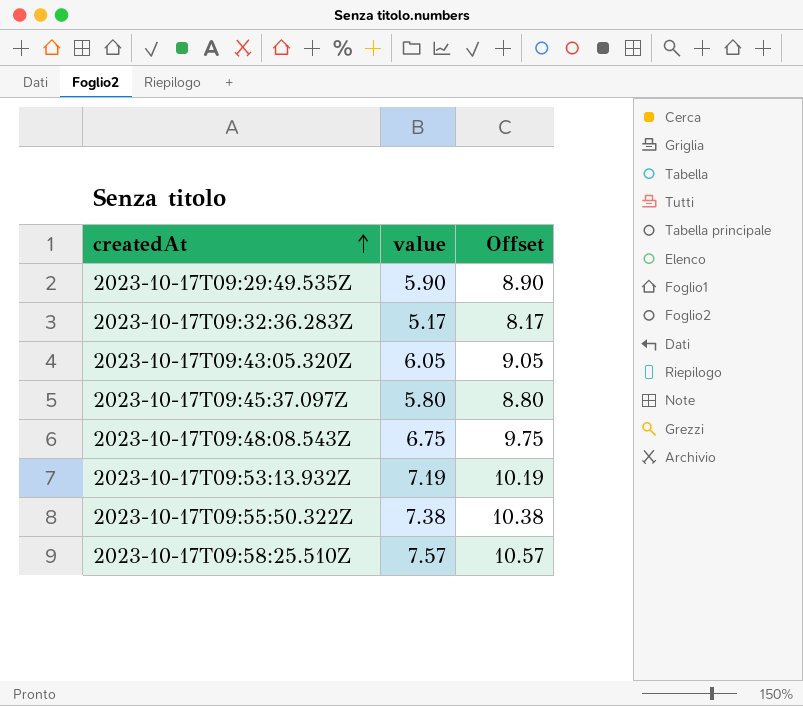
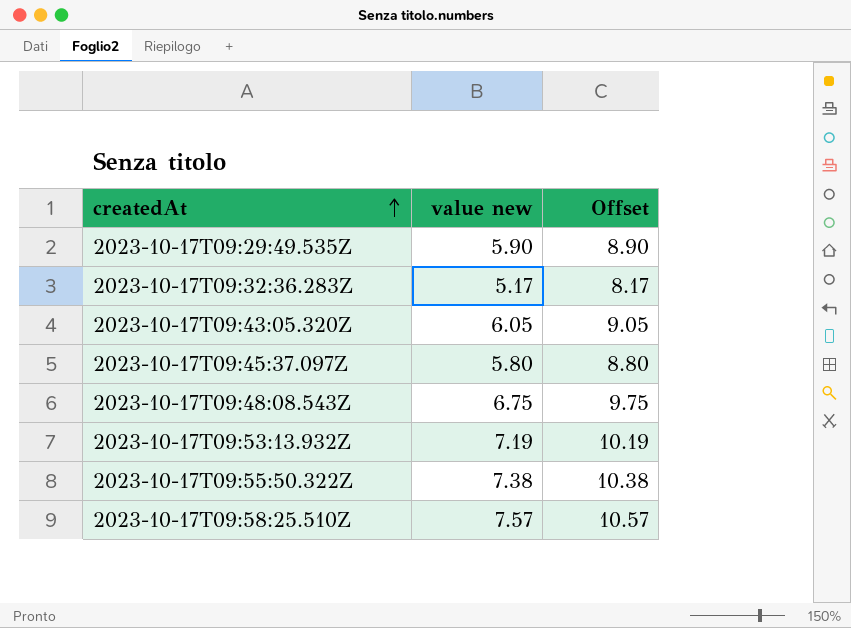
column name: value -> value new

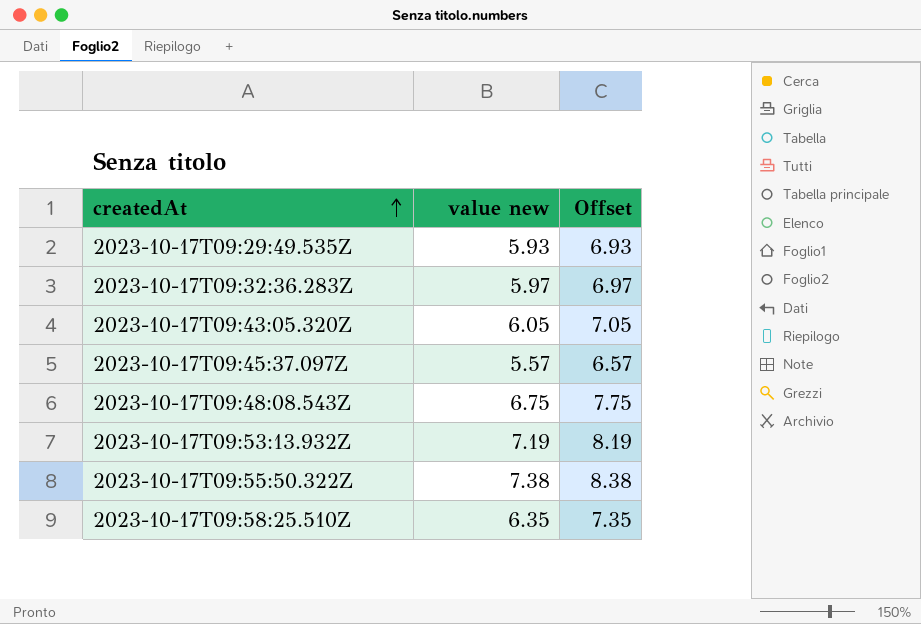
column Offset | formula: [value new] + 3 -> [value new] + 1
2023-10-17T09:29:49.535Z | value new: 5.90 -> 5.93
2023-10-17T09:32:36.283Z | value new: 5.17 -> 5.97
2023-10-17T09:45:37.097Z | value new: 5.80 -> 5.57
2023-10-17T09:58:25.510Z | value new: 7.57 -> 6.35

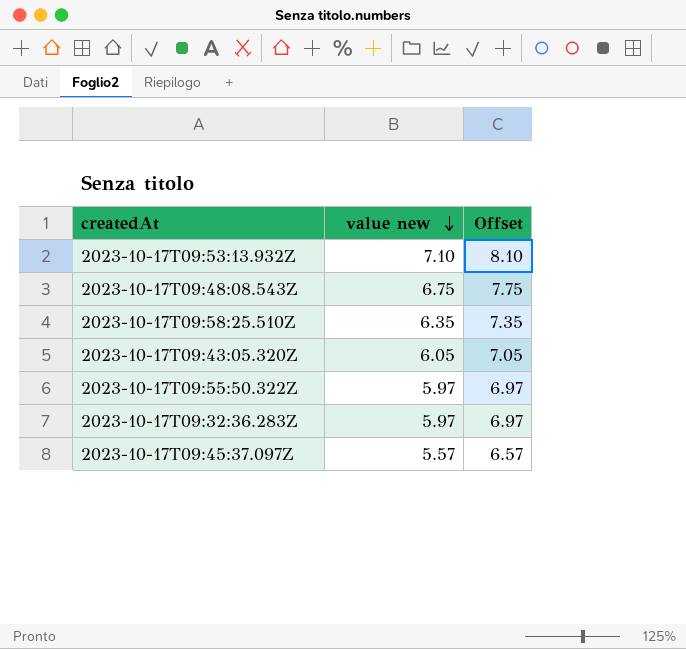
row order: createdAt ascending -> value new descending
row 2023-10-17T09:29:49.535Z: 5.93 | 6.93 -> none
2023-10-17T09:53:13.932Z | value new: 7.19 -> 7.10
2023-10-17T09:53:13.932Z | Offset: 8.19 -> 8.10
2023-10-17T09:55:50.322Z | value new: 7.38 -> 5.97
2023-10-17T09:55:50.322Z | Offset: 8.38 -> 6.97

